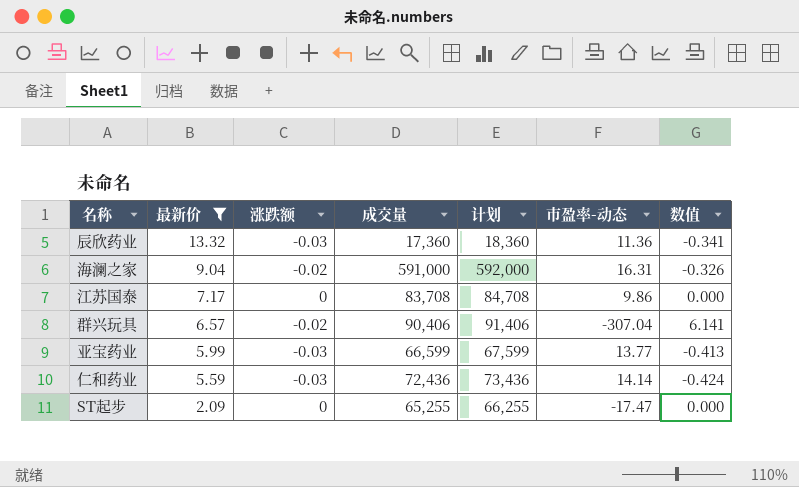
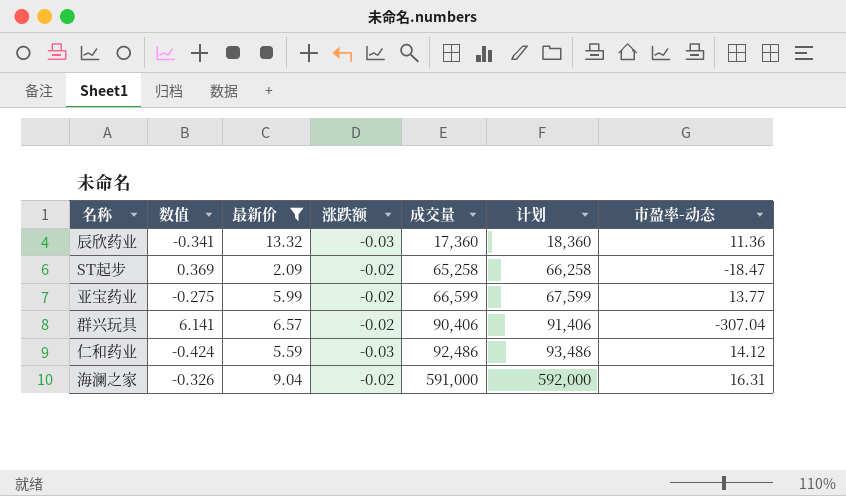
row order: 最新价 descending -> 成交量 ascending
column 数值 | position: 7 -> 2
row 江苏国泰: 7.17 | 0 | 83,708 | 84,708 | 9.86 | 0.000 -> none
ST起步 | 数值: 0.000 -> 0.369
ST起步 | 涨跌额: 0 -> -0.02
ST起步 | 成交量: 65,255 -> 65,258
ST起步 | 计划: 66,255 -> 66,258
ST起步 | 市盈率-动态: -17.47 -> -18.47
亚宝药业 | 数值: -0.413 -> -0.275
亚宝药业 | 涨跌额: -0.03 -> -0.02
仁和药业 | 成交量: 72,436 -> 92,486
仁和药业 | 计划: 73,436 -> 93,486
仁和药业 | 市盈率-动态: 14.14 -> 14.12

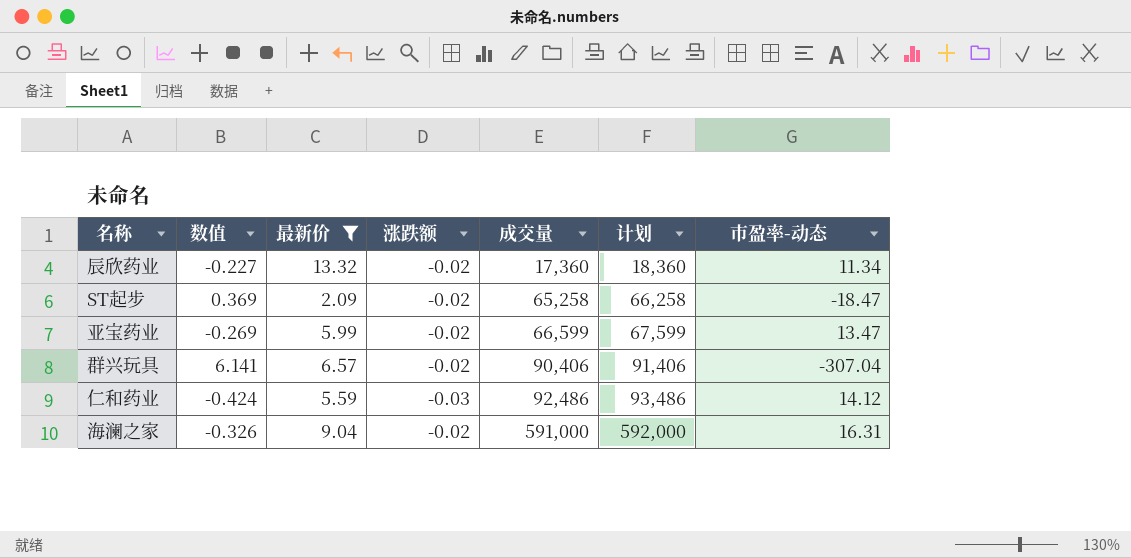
辰欣药业 | 数值: -0.341 -> -0.227
辰欣药业 | 涨跌额: -0.03 -> -0.02
辰欣药业 | 市盈率-动态: 11.36 -> 11.34
亚宝药业 | 数值: -0.275 -> -0.269
亚宝药业 | 市盈率-动态: 13.77 -> 13.47

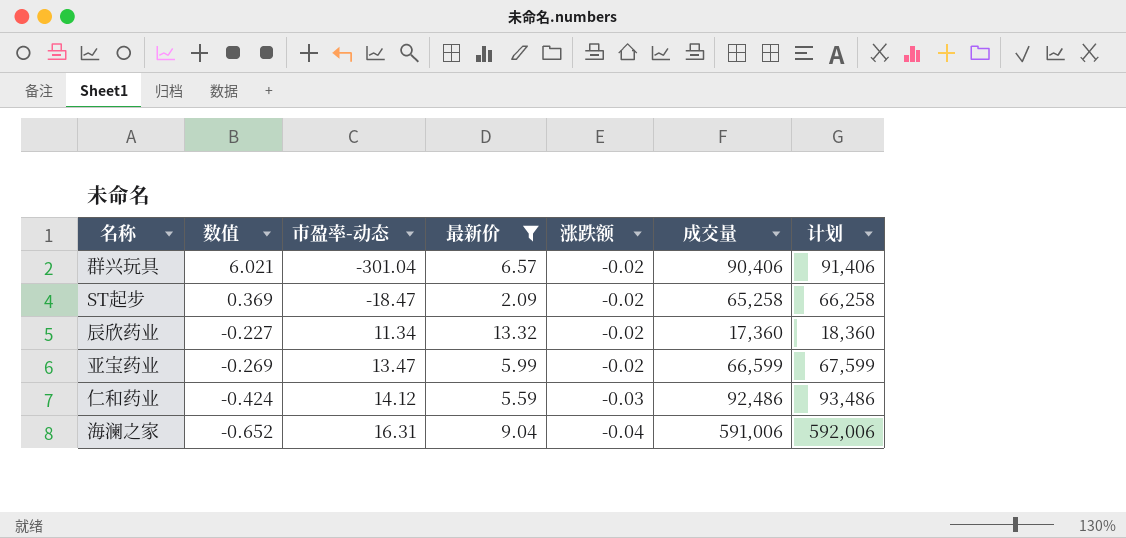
row order: 成交量 ascending -> 数值 descending
column 市盈率-动态 | position: 7 -> 3
群兴玩具 | 数值: 6.141 -> 6.021
群兴玩具 | 市盈率-动态: -307.04 -> -301.04
海澜之家 | 数值: -0.326 -> -0.652
海澜之家 | 涨跌额: -0.02 -> -0.04
海澜之家 | 成交量: 591,000 -> 591,006
海澜之家 | 计划: 592,000 -> 592,006

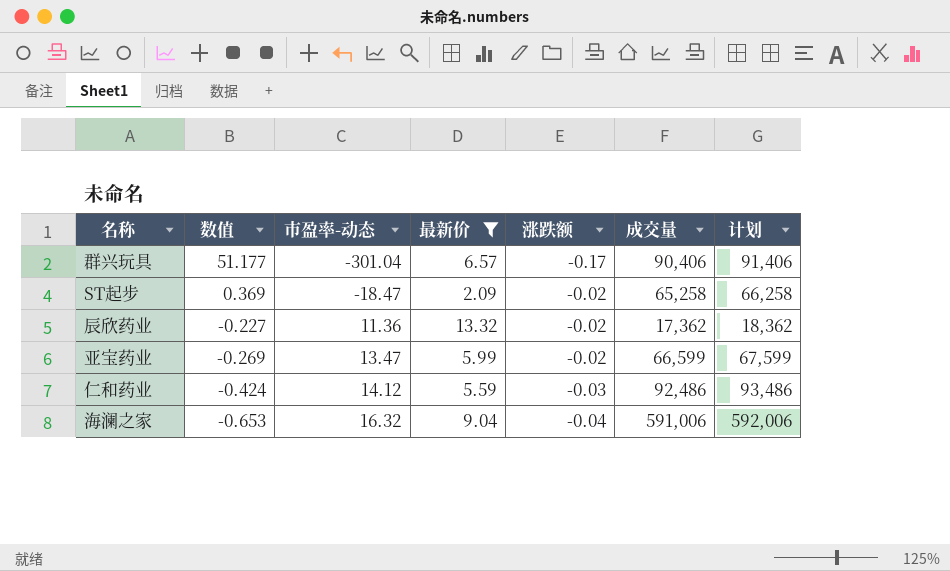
群兴玩具 | 数值: 6.021 -> 51.177
群兴玩具 | 涨跌额: -0.02 -> -0.17
辰欣药业 | 市盈率-动态: 11.34 -> 11.36
辰欣药业 | 成交量: 17,360 -> 17,362
辰欣药业 | 计划: 18,360 -> 18,362
海澜之家 | 数值: -0.652 -> -0.653
海澜之家 | 市盈率-动态: 16.31 -> 16.32

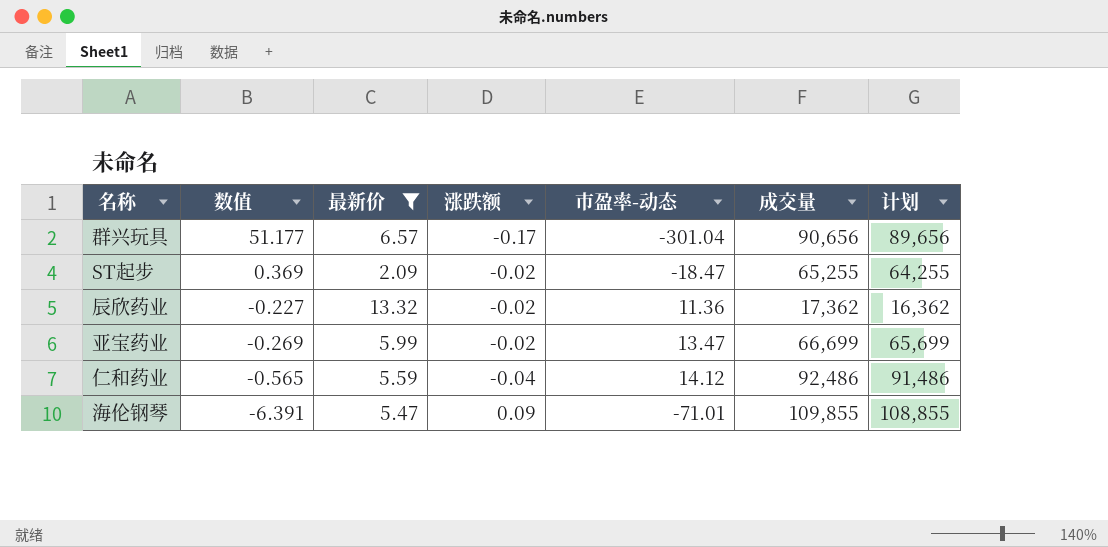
column 市盈率-动态 | position: 3 -> 5
column 计划 | formula: [成交量] + 1000 -> [成交量] - 1000
row 海澜之家: -0.653 | 16.32 | 9.04 | -0.04 | 591,006 | 592,006 -> none
群兴玩具 | 成交量: 90,406 -> 90,656
ST起步 | 成交量: 65,258 -> 65,255
亚宝药业 | 成交量: 66,599 -> 66,699
仁和药业 | 数值: -0.424 -> -0.565
仁和药业 | 涨跌额: -0.03 -> -0.04
row 海伦钢琴: none -> -6.391 | 5.47 | 0.09 | -71.01 | 109,855 | 108,855

